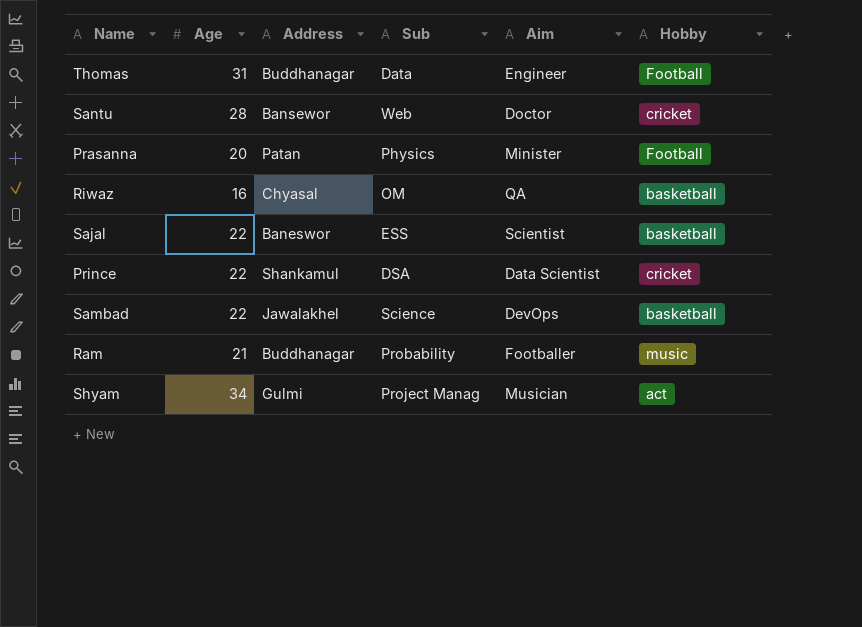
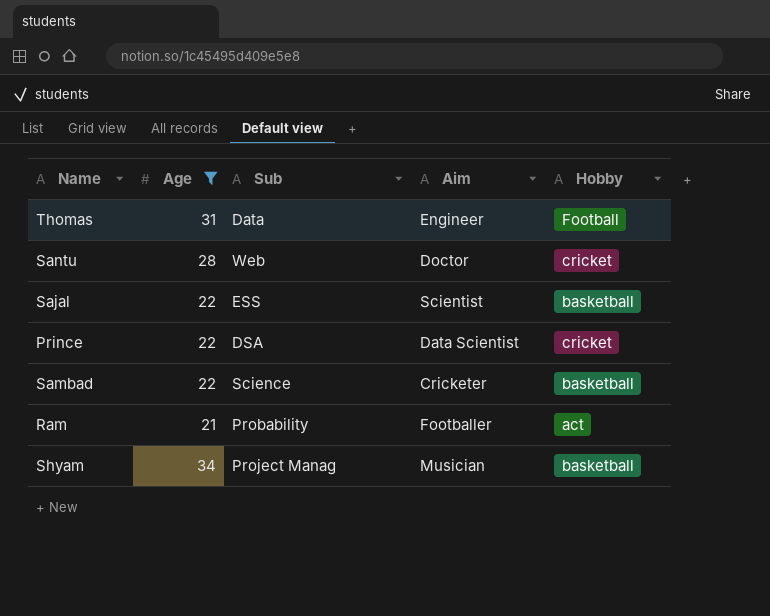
filter: none -> Age >= 21
column Address | position: 3 -> none
Sambad | Aim: DevOps -> Cricketer
Ram | Hobby: music -> act
Shyam | Hobby: act -> basketball

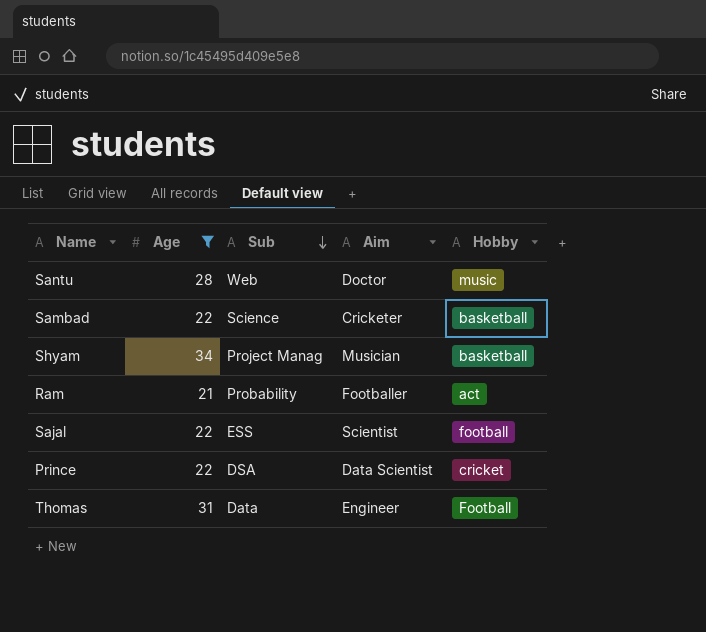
row order: none -> Sub descending
Santu | Hobby: cricket -> music
Sajal | Hobby: basketball -> football

